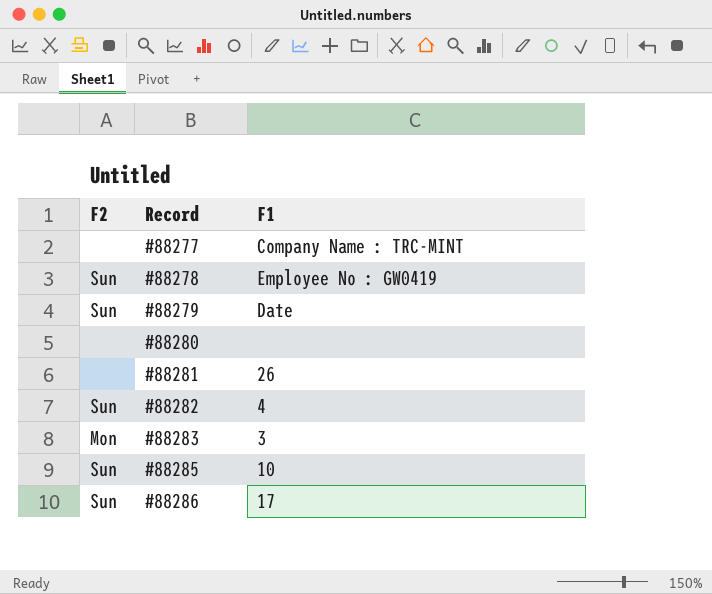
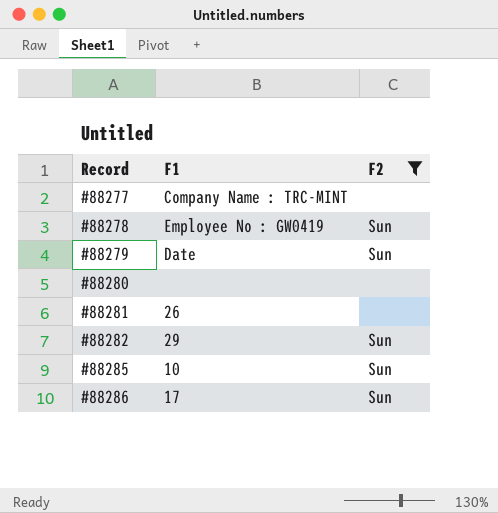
filter: none -> F2 != Mon
column F2 | position: 1 -> 3
#88282 | F1: 4 -> 29

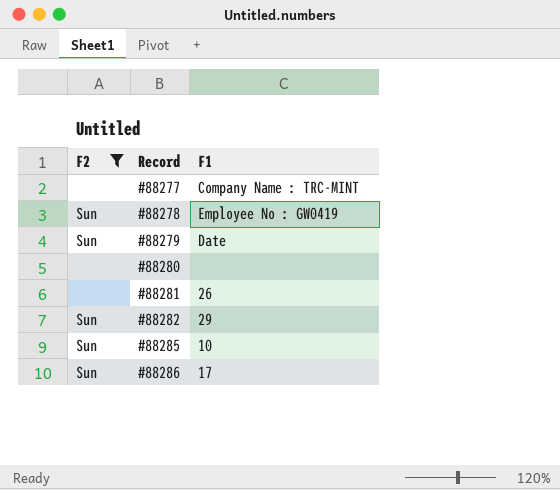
column F2 | position: 3 -> 1

